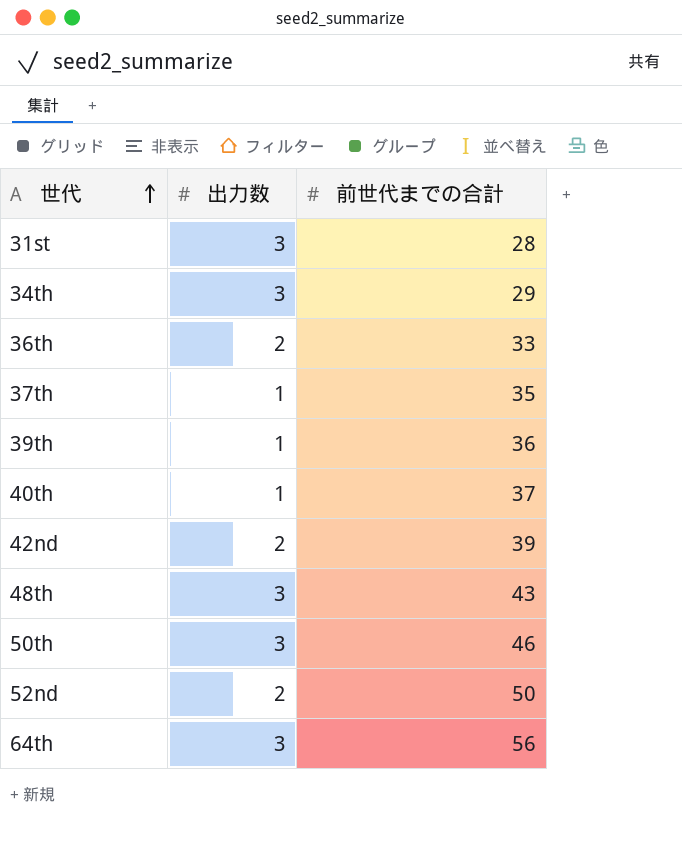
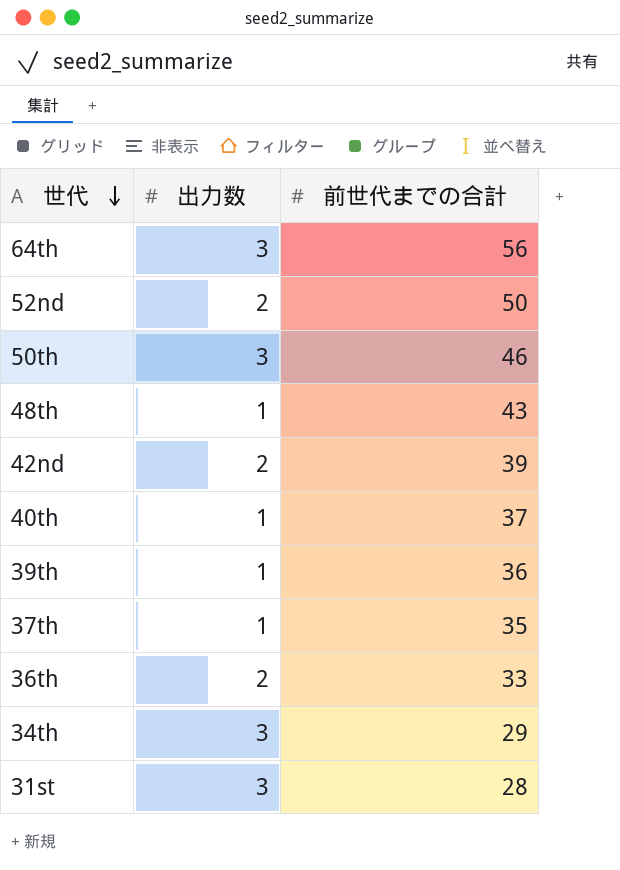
row order: 世代 ascending -> 世代 descending
48th | 出力数: 3 -> 1

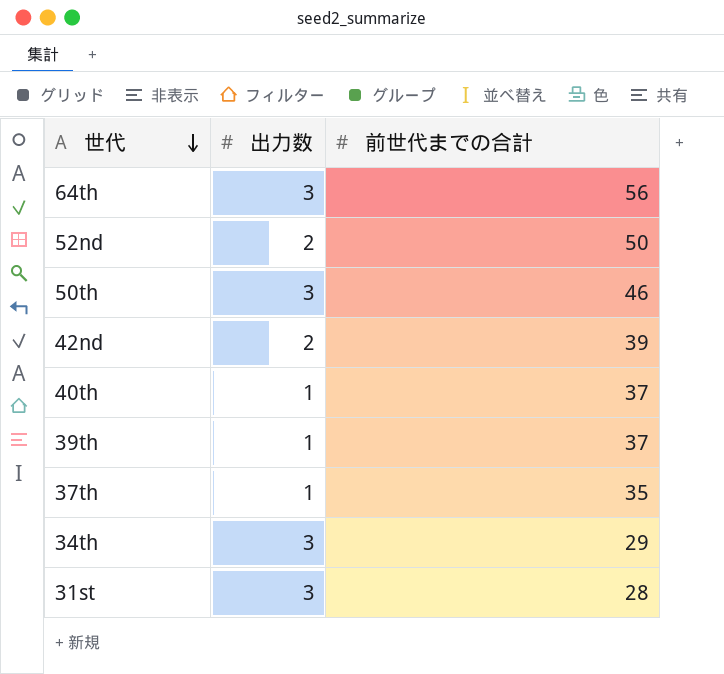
row 48th: 1 | 43 -> none
row 36th: 2 | 33 -> none
39th | 前世代までの合計: 36 -> 37

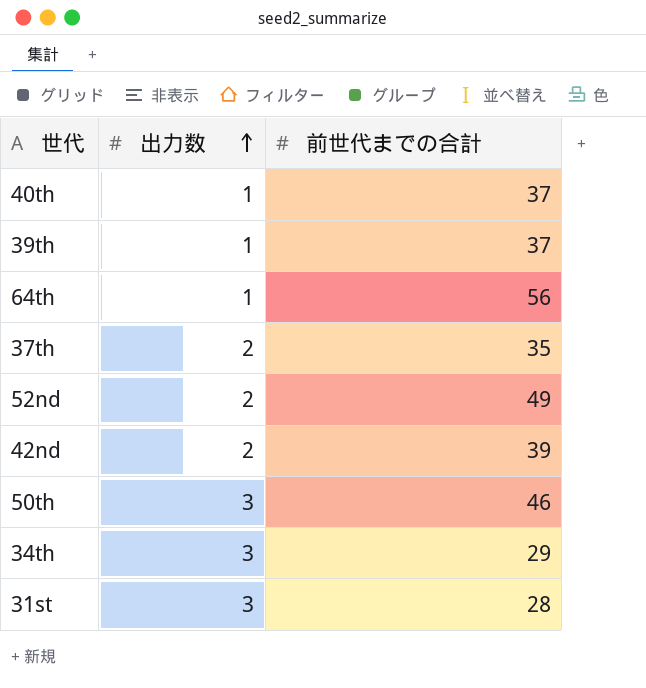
row order: 世代 descending -> 出力数 ascending
64th | 出力数: 3 -> 1
37th | 出力数: 1 -> 2
52nd | 前世代までの合計: 50 -> 49

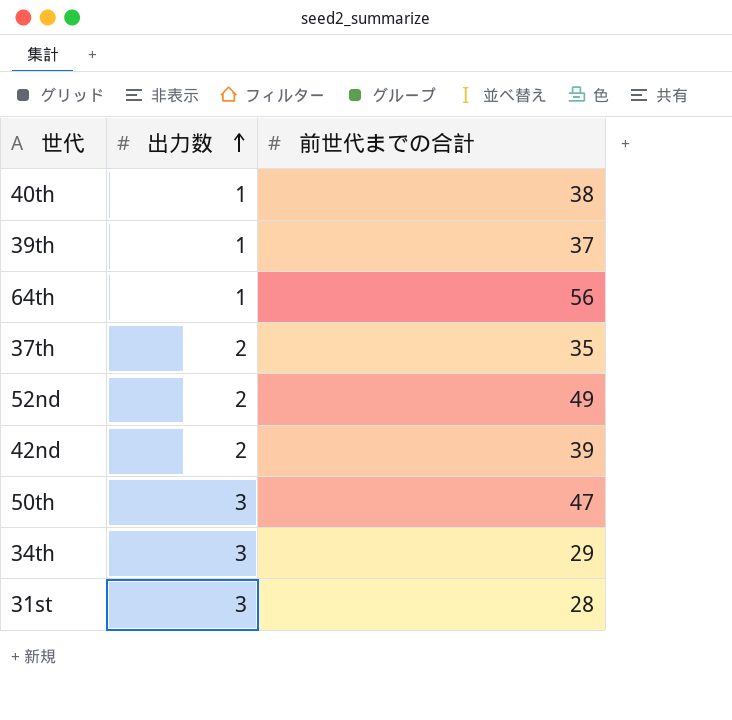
40th | 前世代までの合計: 37 -> 38
50th | 前世代までの合計: 46 -> 47

